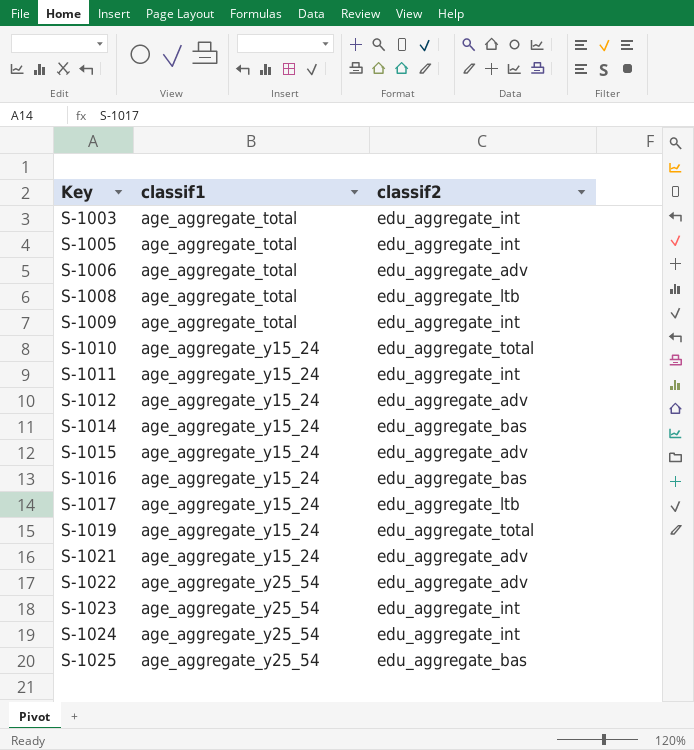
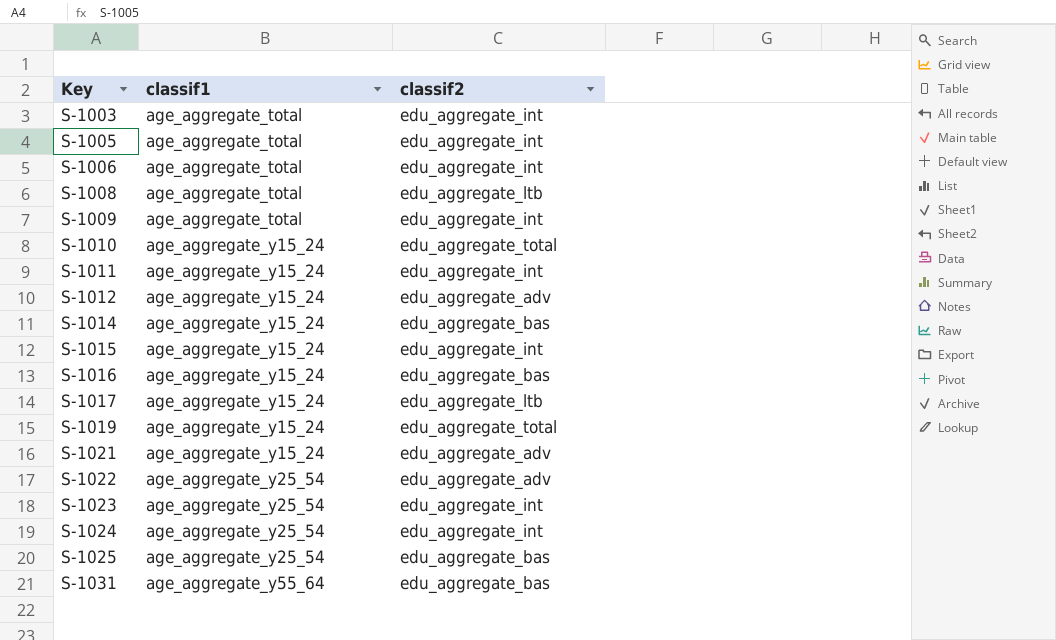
S-1006 | classif2: edu_aggregate_adv -> edu_aggregate_int
S-1015 | classif2: edu_aggregate_adv -> edu_aggregate_int
row S-1031: none -> age_aggregate_y55_64 | edu_aggregate_bas

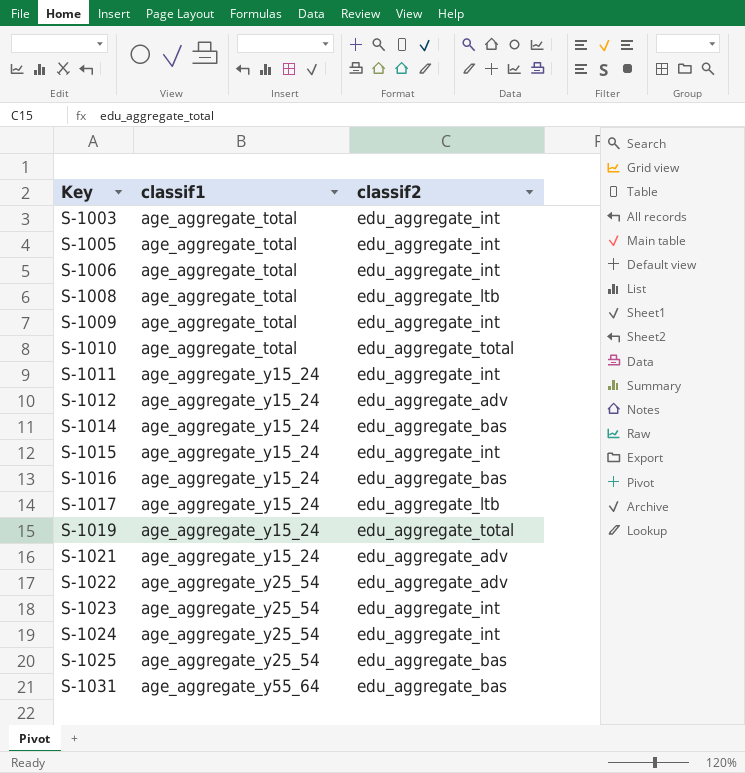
S-1010 | classif1: age_aggregate_y15_24 -> age_aggregate_total

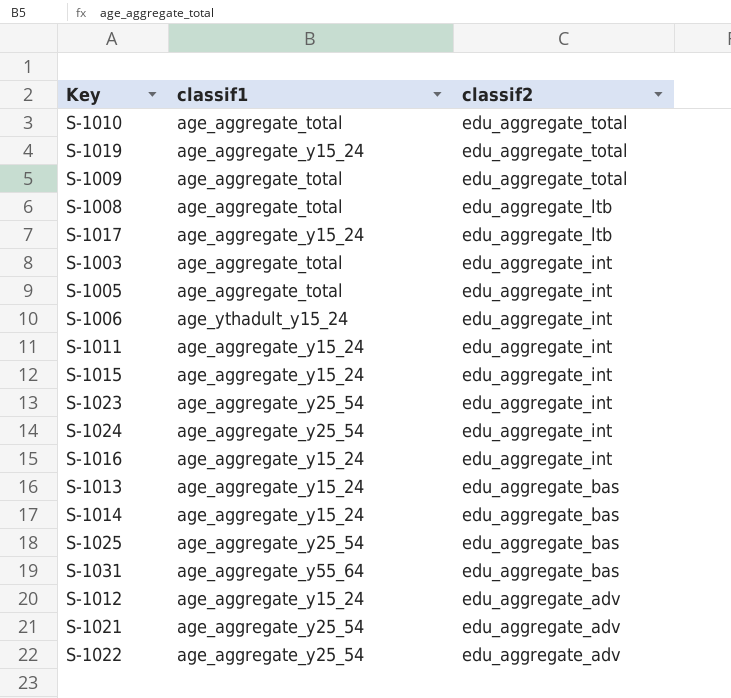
row order: Key ascending -> classif2 descending
S-1009 | classif2: edu_aggregate_int -> edu_aggregate_total
S-1006 | classif1: age_aggregate_total -> age_ythadult_y15_24
S-1016 | classif2: edu_aggregate_bas -> edu_aggregate_int
row S-1013: none -> age_aggregate_y15_24 | edu_aggregate_bas
S-1021 | classif1: age_aggregate_y15_24 -> age_aggregate_y25_54

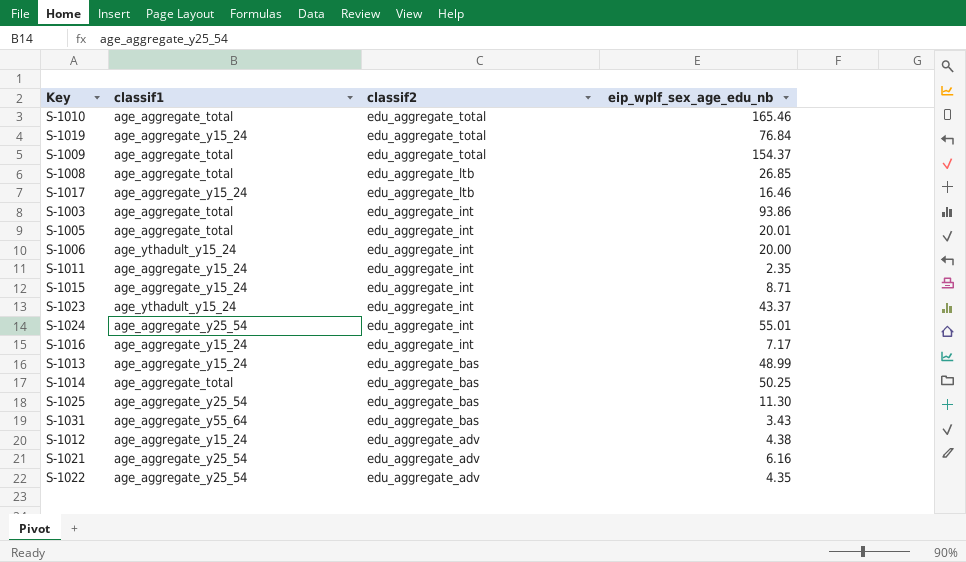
column eip_wplf_sex_age_edu_nb | position: none -> 4
S-1023 | classif1: age_aggregate_y25_54 -> age_ythadult_y15_24
S-1014 | classif1: age_aggregate_y15_24 -> age_aggregate_total

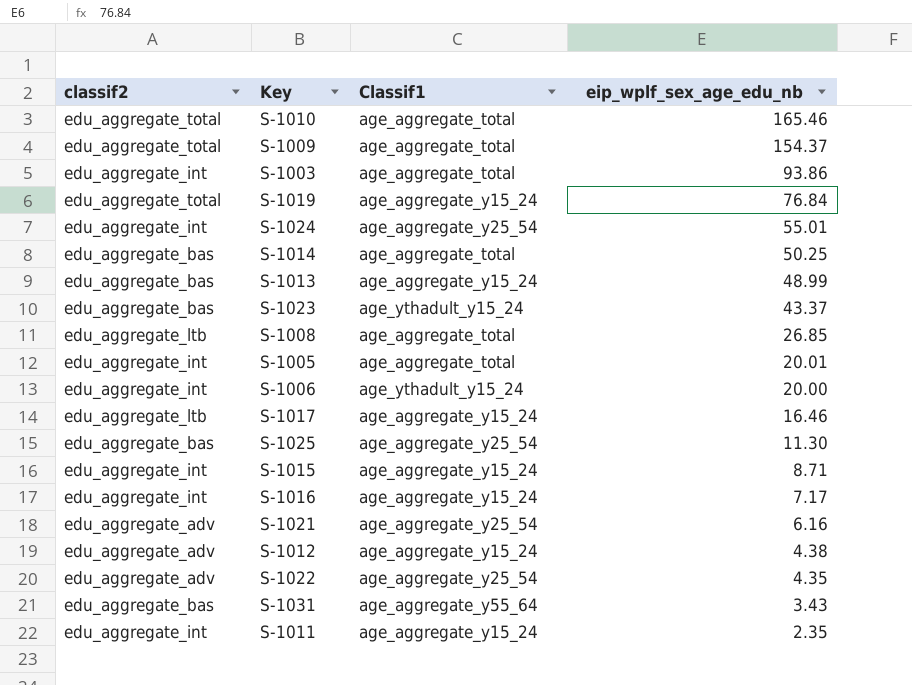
row order: classif2 descending -> eip_wplf_sex_age_edu_nb descending
column classif2 | position: 3 -> 1
column name: classif1 -> Classif1
S-1023 | classif2: edu_aggregate_int -> edu_aggregate_bas

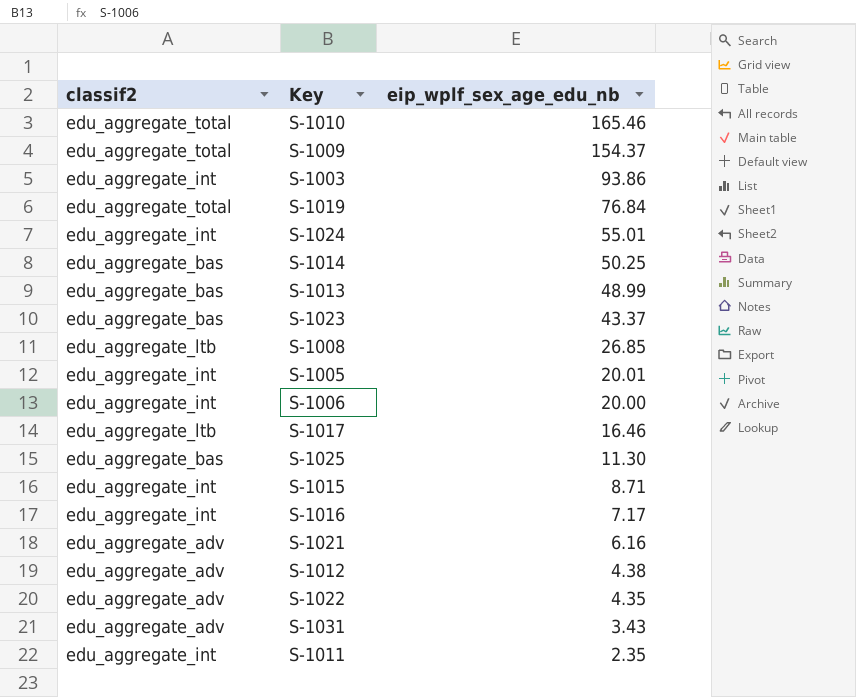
column Classif1 | position: 3 -> none
S-1031 | classif2: edu_aggregate_bas -> edu_aggregate_adv

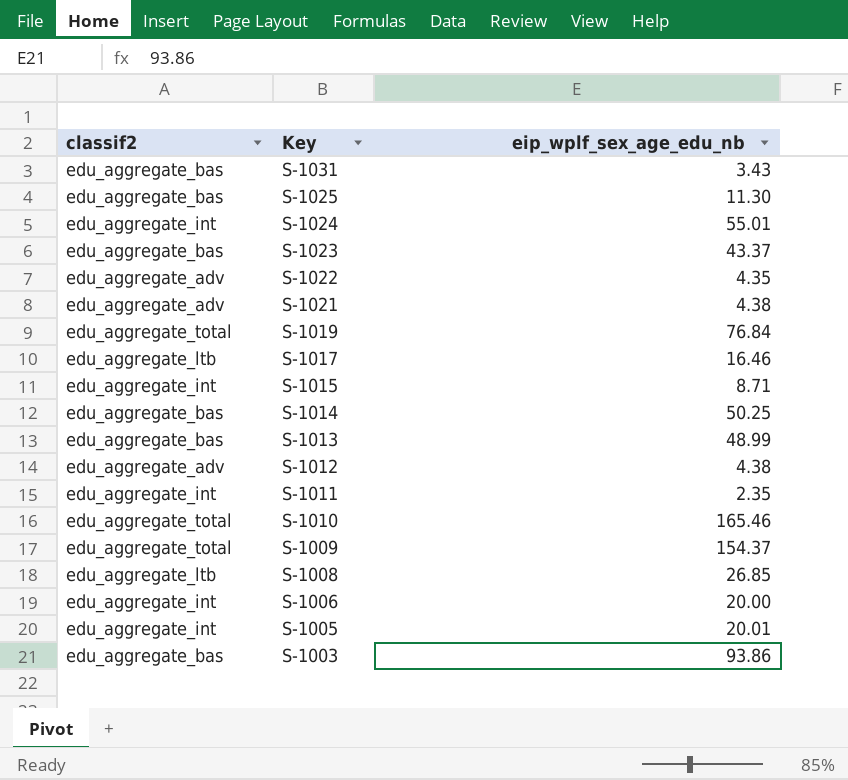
row order: eip_wplf_sex_age_edu_nb descending -> Key descending
row S-1016: edu_aggregate_int | 7.17 -> none
S-1031 | classif2: edu_aggregate_adv -> edu_aggregate_bas
S-1021 | eip_wplf_sex_age_edu_nb: 6.16 -> 4.38
S-1003 | classif2: edu_aggregate_int -> edu_aggregate_bas

